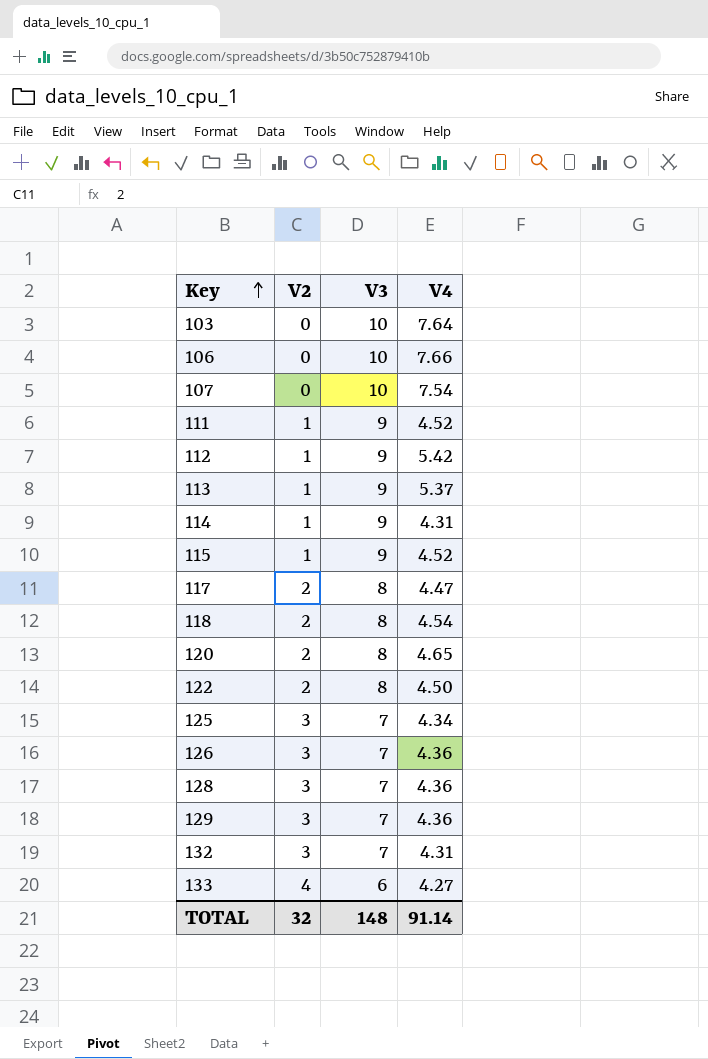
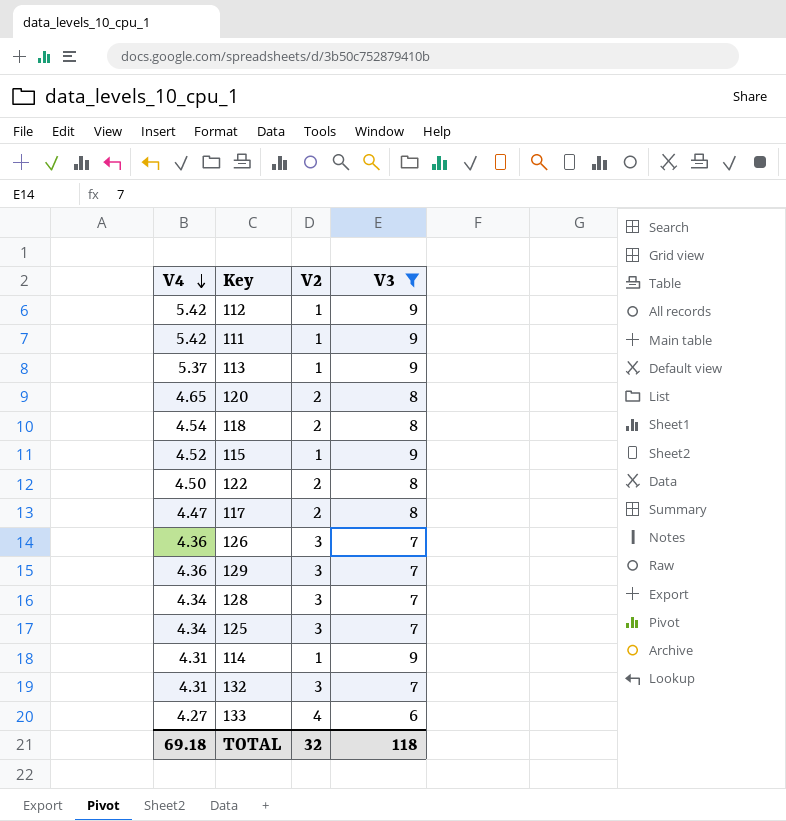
filter: none -> V3 != 10
row order: Key ascending -> V4 descending
column V4 | position: 4 -> 1
111 | V4: 4.52 -> 5.42
128 | V4: 4.36 -> 4.34
TOTAL | V4: 91.14 -> 69.18
TOTAL | V3: 148 -> 118

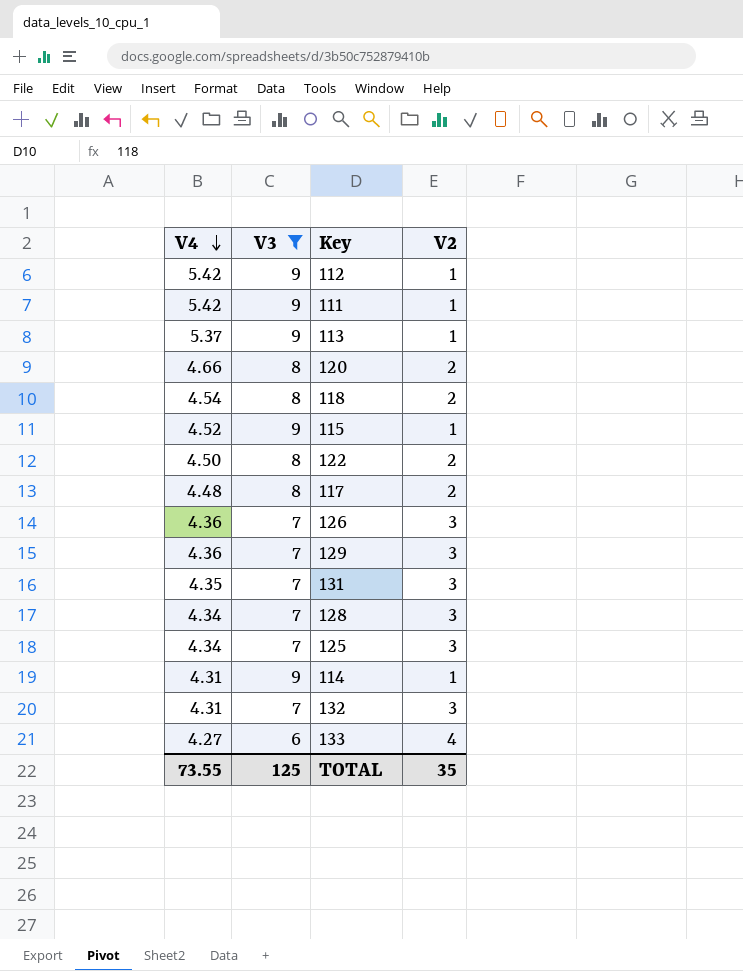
column V3 | position: 4 -> 2
120 | V4: 4.65 -> 4.66
117 | V4: 4.47 -> 4.48
row 131: none -> 4.35 | 7 | 3
TOTAL | V4: 69.18 -> 73.55
TOTAL | V3: 118 -> 125
TOTAL | V2: 32 -> 35

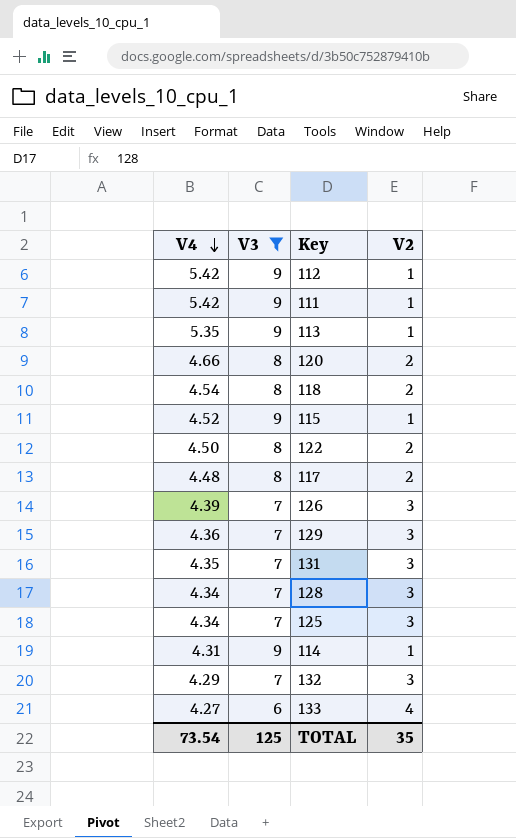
113 | V4: 5.37 -> 5.35
126 | V4: 4.36 -> 4.39
132 | V4: 4.31 -> 4.29
TOTAL | V4: 73.55 -> 73.54

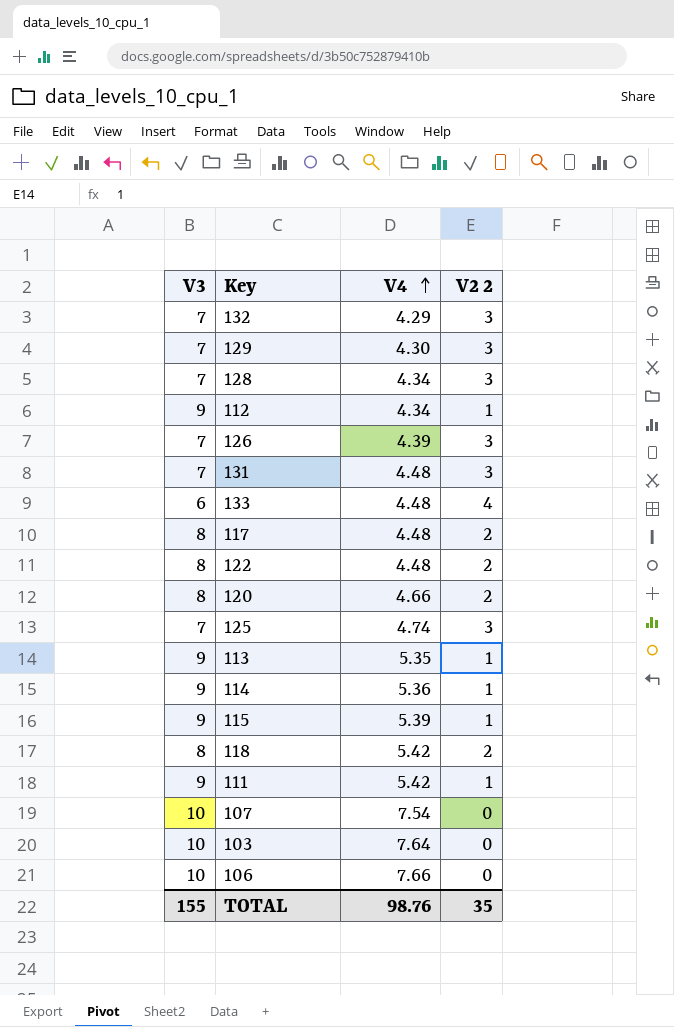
filter: V3 != 10 -> none
row order: V4 descending -> V4 ascending
column V4 | position: 1 -> 3
column name: V2 -> V2 2
129 | V4: 4.36 -> 4.30
112 | V4: 5.42 -> 4.34
131 | V4: 4.35 -> 4.48
133 | V4: 4.27 -> 4.48
122 | V4: 4.50 -> 4.48
125 | V4: 4.34 -> 4.74
114 | V4: 4.31 -> 5.36
115 | V4: 4.52 -> 5.39
118 | V4: 4.54 -> 5.42
TOTAL | V3: 125 -> 155
TOTAL | V4: 73.54 -> 98.76

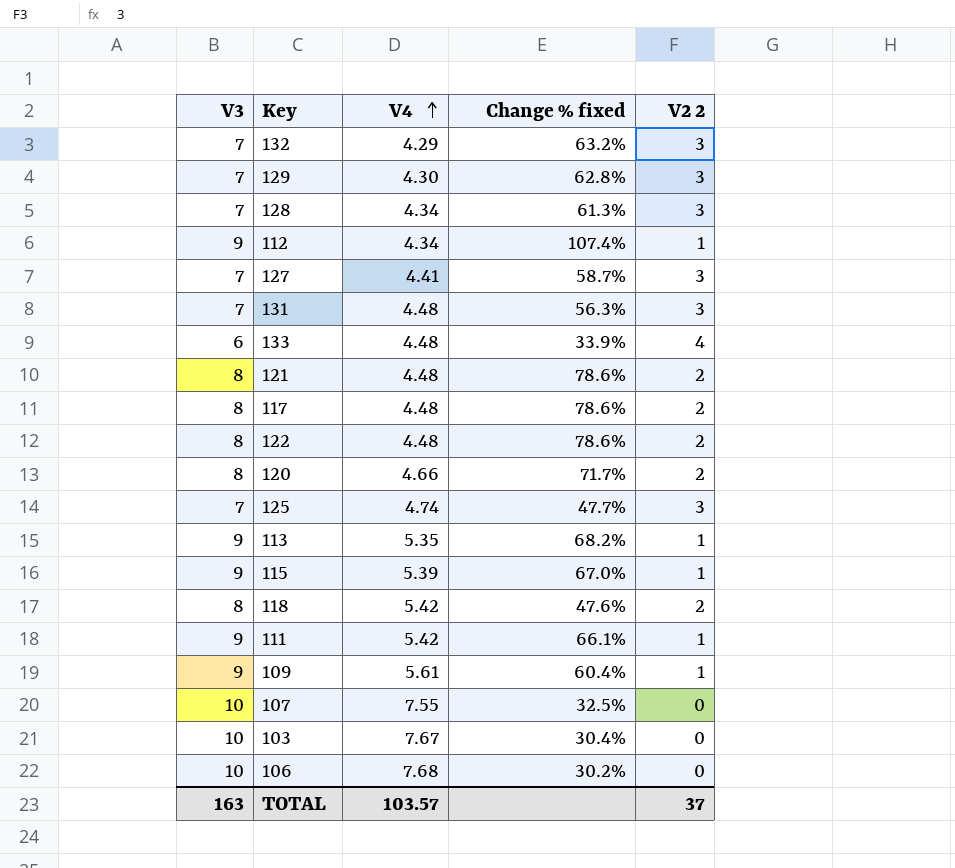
column Change % fixed | formula: none -> ([V3] - [V4]) / [V4]
row 126: 7 | 4.39 | 3 -> none
row 114: 9 | 5.36 | 1 -> none
row 127: none -> 7 | 4.41 | 58.7% | 3
row 121: none -> 8 | 4.48 | 78.6% | 2
row 109: none -> 9 | 5.61 | 60.4% | 1
107 | V4: 7.54 -> 7.55
103 | V4: 7.64 -> 7.67
106 | V4: 7.66 -> 7.68
TOTAL | V3: 155 -> 163
TOTAL | V4: 98.76 -> 103.57
TOTAL | V2 2: 35 -> 37

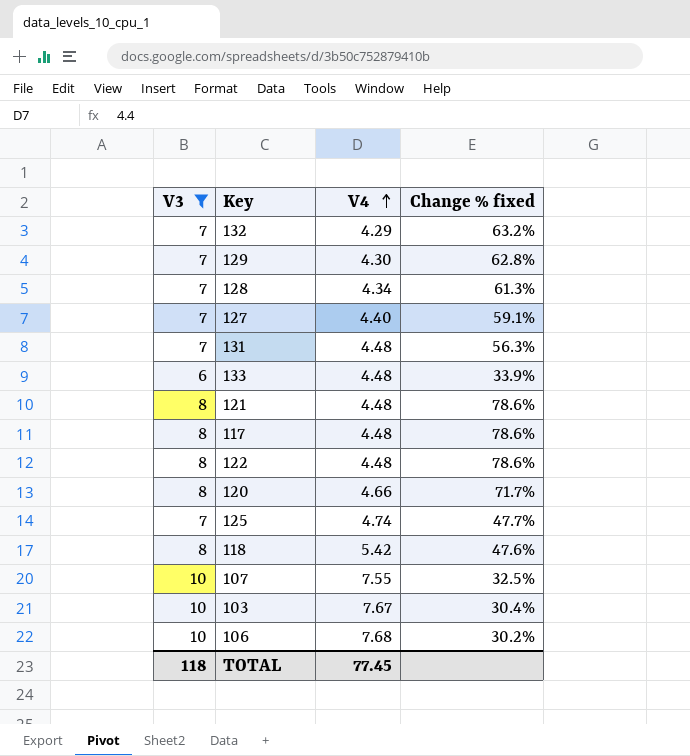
filter: none -> V3 != 9
column V2 2 | position: 5 -> none
127 | V4: 4.41 -> 4.40
127 | Change % fixed: 58.7% -> 59.1%
TOTAL | V3: 163 -> 118
TOTAL | V4: 103.57 -> 77.45

